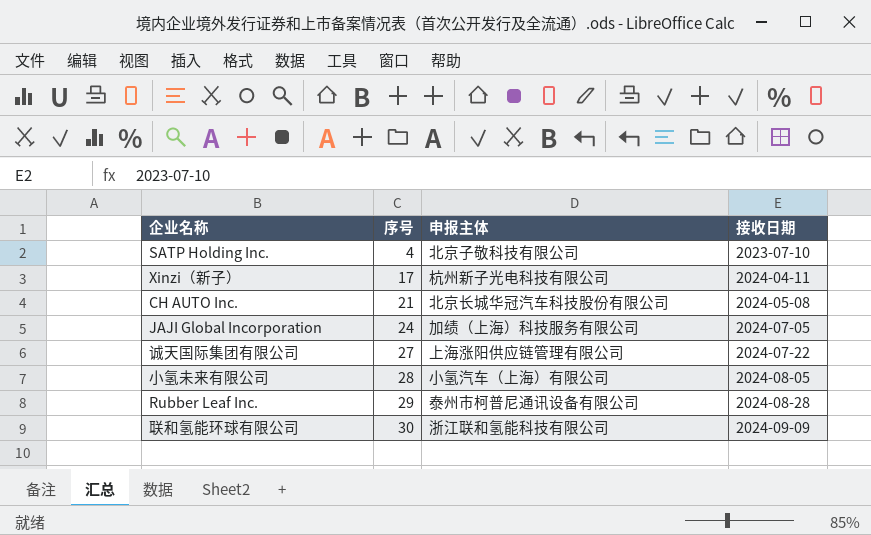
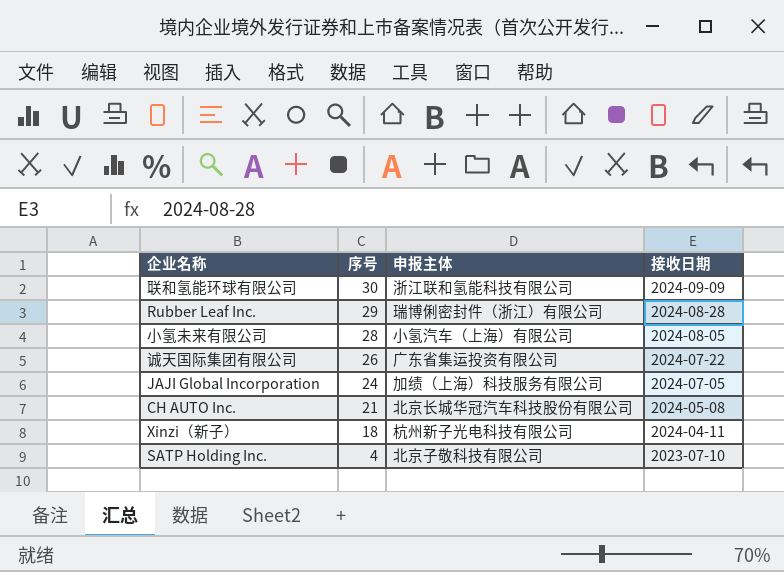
row order: 序号 ascending -> 序号 descending
Rubber Leaf Inc. | 申报主体: 泰州市柯普尼通讯设备有限公司 -> 瑞博俐密封件（浙江）有限公司
诚天国际集团有限公司 | 序号: 27 -> 26
诚天国际集团有限公司 | 申报主体: 上海涨阳供应链管理有限公司 -> 广东省集运投资有限公司
Xinzi（新子） | 序号: 17 -> 18

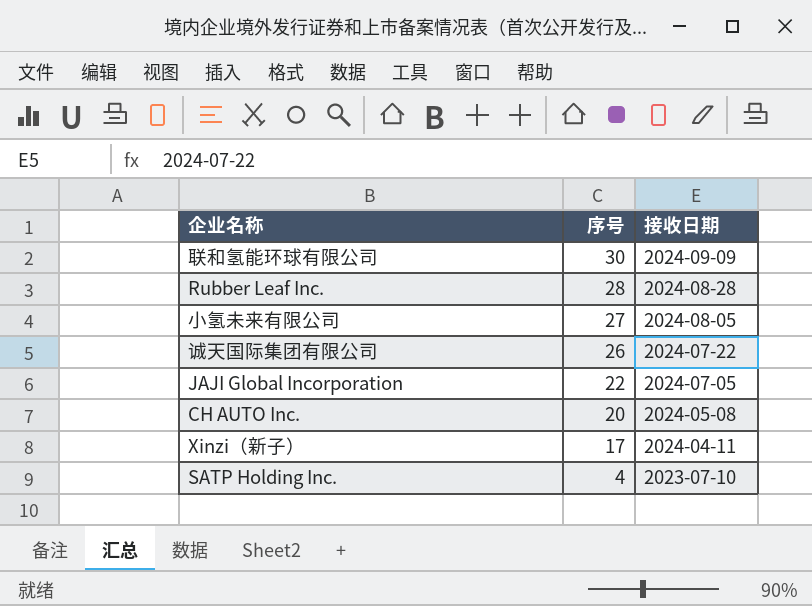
column 申报主体 | position: 3 -> none
Rubber Leaf Inc. | 序号: 29 -> 28
小氢未来有限公司 | 序号: 28 -> 27
JAJI Global Incorporation | 序号: 24 -> 22
CH AUTO Inc. | 序号: 21 -> 20
Xinzi（新子） | 序号: 18 -> 17

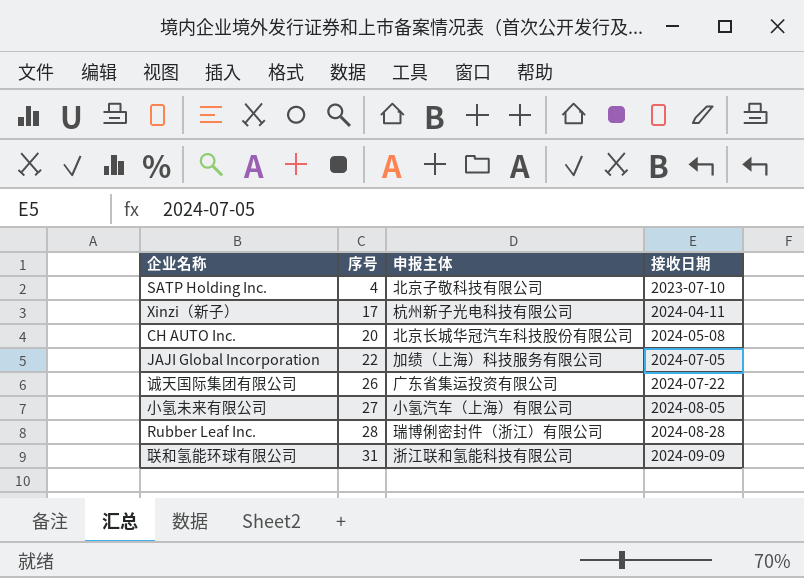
row order: 序号 descending -> 序号 ascending
column 申报主体 | position: none -> 3
联和氢能环球有限公司 | 序号: 30 -> 31

